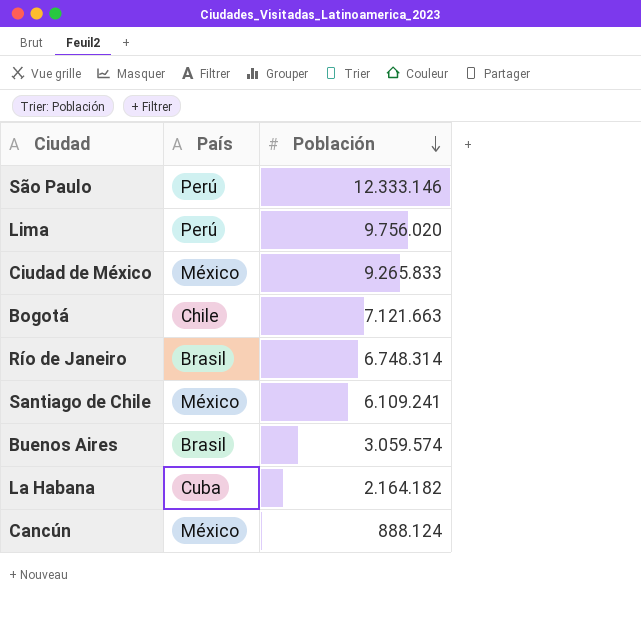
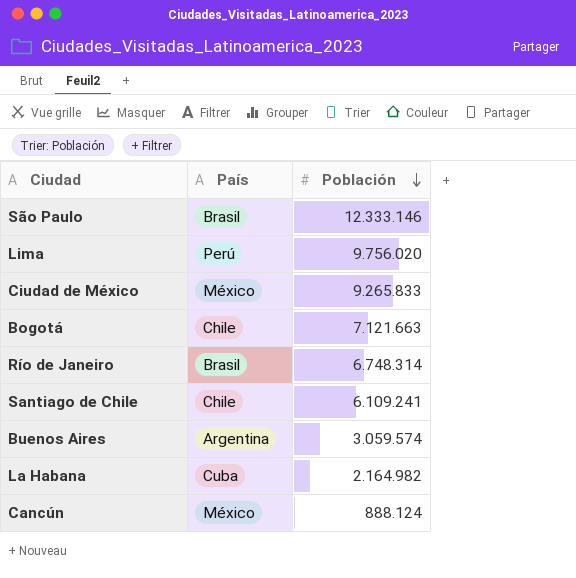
São Paulo | País: Perú -> Brasil
Santiago de Chile | País: México -> Chile
Buenos Aires | País: Brasil -> Argentina
La Habana | Población: 2.164.182 -> 2.164.982

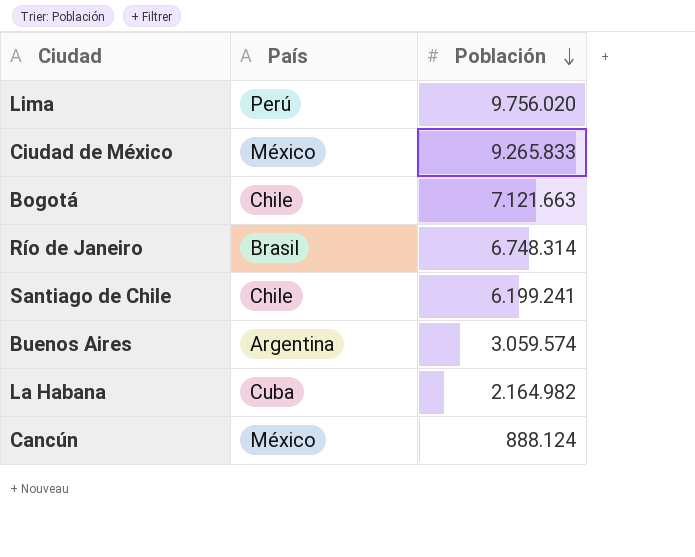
row São Paulo: Brasil | 12.333.146 -> none
Santiago de Chile | Población: 6.109.241 -> 6.199.241

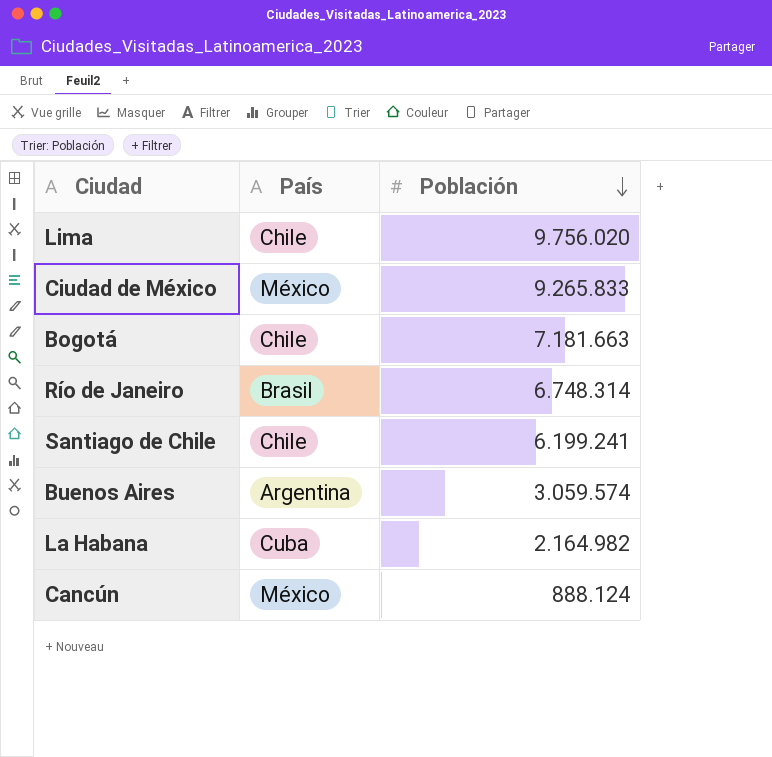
Lima | País: Perú -> Chile
Bogotá | Población: 7.121.663 -> 7.181.663

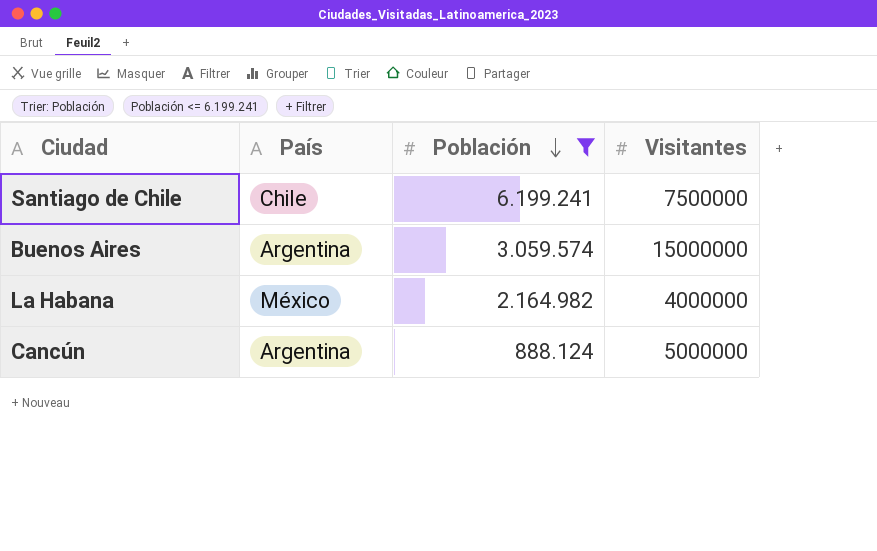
filter: none -> Población <= 6.199.241
column Visitantes | position: none -> 4
La Habana | País: Cuba -> México
Cancún | País: México -> Argentina

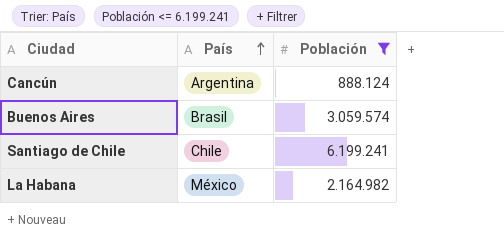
row order: Población descending -> País ascending
column Visitantes | position: 4 -> none
Buenos Aires | País: Argentina -> Brasil

